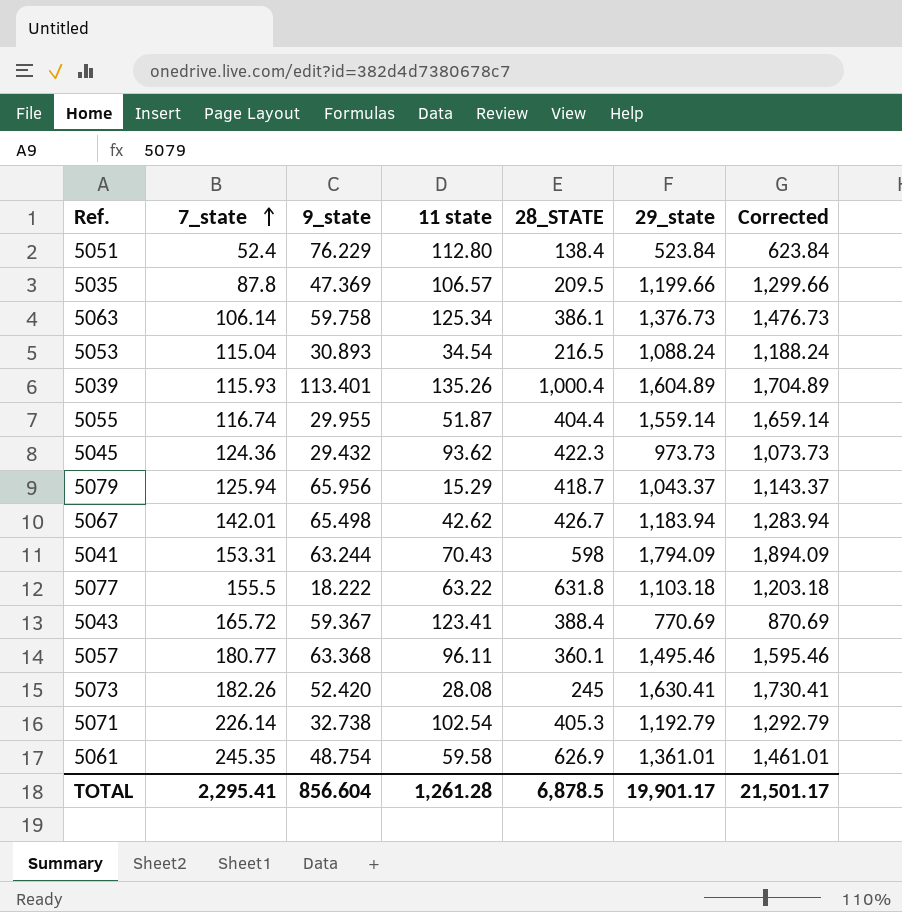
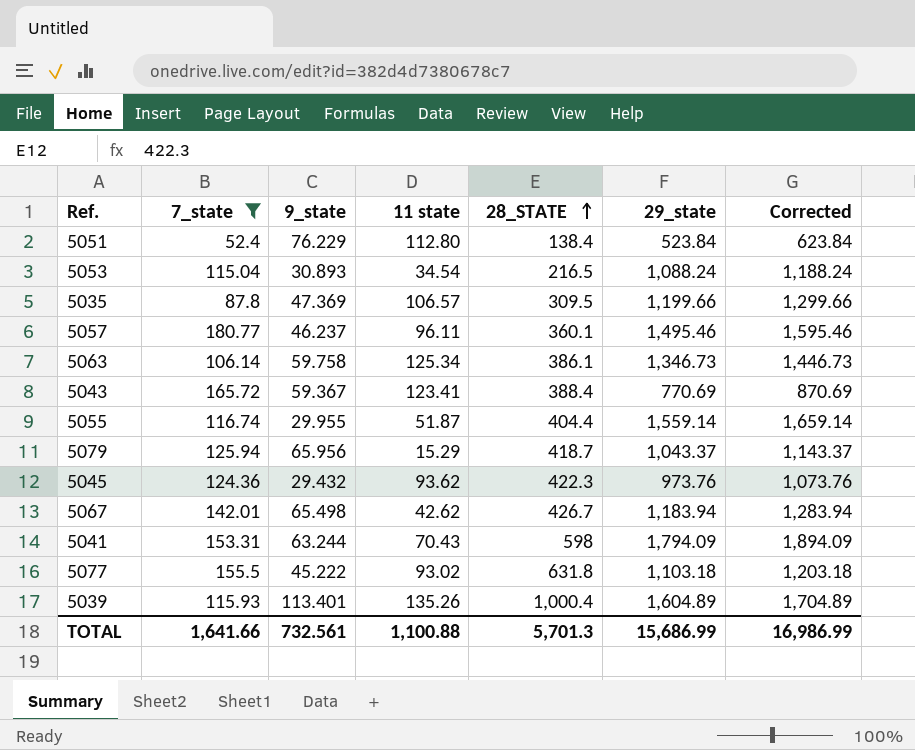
filter: none -> 7_state <= 180.77
row order: 7_state ascending -> 28_STATE ascending
5035 | 28_STATE: 209.5 -> 309.5
5057 | 9_state: 63.368 -> 46.237
5063 | 29_state: 1,376.73 -> 1,346.73
5063 | Corrected: 1,476.73 -> 1,446.73
5045 | 29_state: 973.73 -> 973.76
5045 | Corrected: 1,073.73 -> 1,073.76
5077 | 9_state: 18.222 -> 45.222
5077 | 11 state: 63.22 -> 93.02
TOTAL | 7_state: 2,295.41 -> 1,641.66
TOTAL | 9_state: 856.604 -> 732.561
TOTAL | 11 state: 1,261.28 -> 1,100.88
TOTAL | 28_STATE: 6,878.5 -> 5,701.3
TOTAL | 29_state: 19,901.17 -> 15,686.99
TOTAL | Corrected: 21,501.17 -> 16,986.99

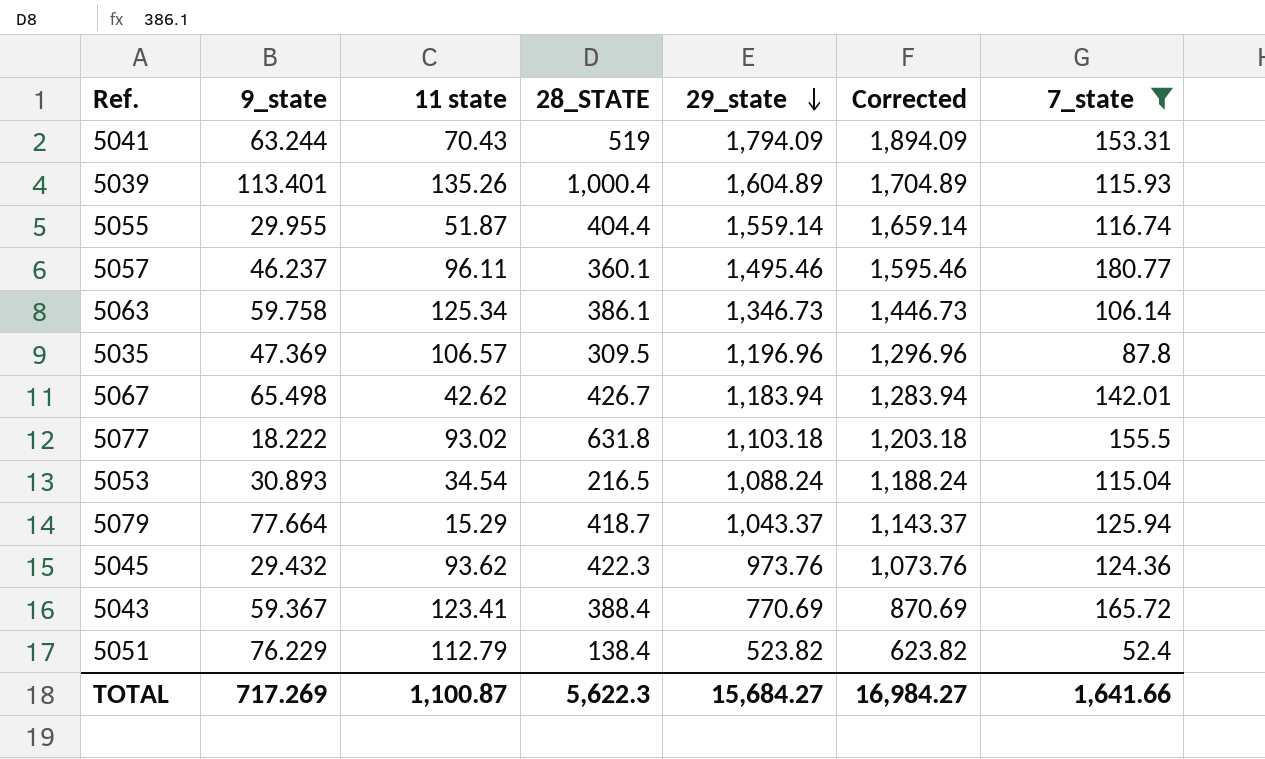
row order: 28_STATE ascending -> 29_state descending
column 7_state | position: 2 -> 7
5041 | 28_STATE: 598 -> 519
5035 | 29_state: 1,199.66 -> 1,196.96
5035 | Corrected: 1,299.66 -> 1,296.96
5077 | 9_state: 45.222 -> 18.222
5079 | 9_state: 65.956 -> 77.664
5051 | 11 state: 112.80 -> 112.79
5051 | 29_state: 523.84 -> 523.82
5051 | Corrected: 623.84 -> 623.82
TOTAL | 9_state: 732.561 -> 717.269
TOTAL | 11 state: 1,100.88 -> 1,100.87
TOTAL | 28_STATE: 5,701.3 -> 5,622.3
TOTAL | 29_state: 15,686.99 -> 15,684.27
TOTAL | Corrected: 16,986.99 -> 16,984.27

